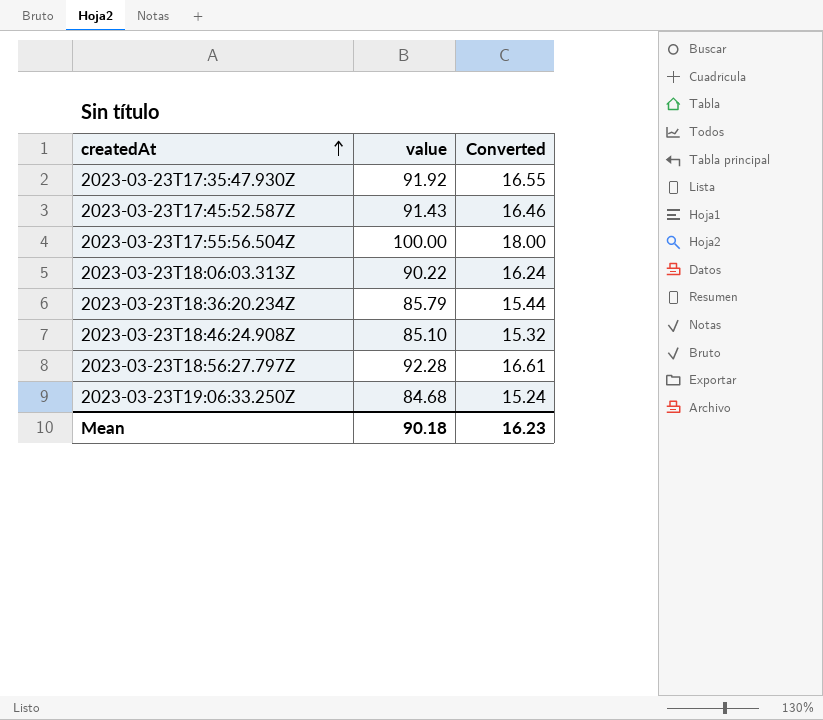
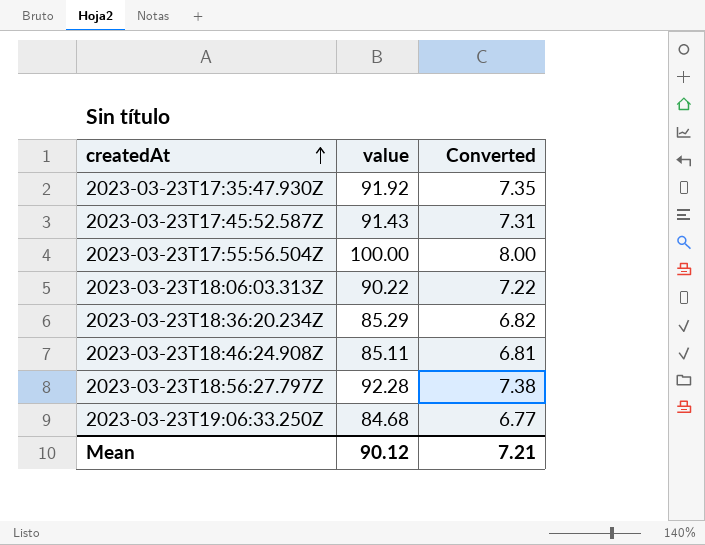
column Converted | formula: [value] * 0.18 -> [value] * 0.08
2023-03-23T18:36:20.234Z | value: 85.79 -> 85.29
2023-03-23T18:46:24.908Z | value: 85.10 -> 85.11
Mean | value: 90.18 -> 90.12
Mean | Converted: 16.23 -> 7.21

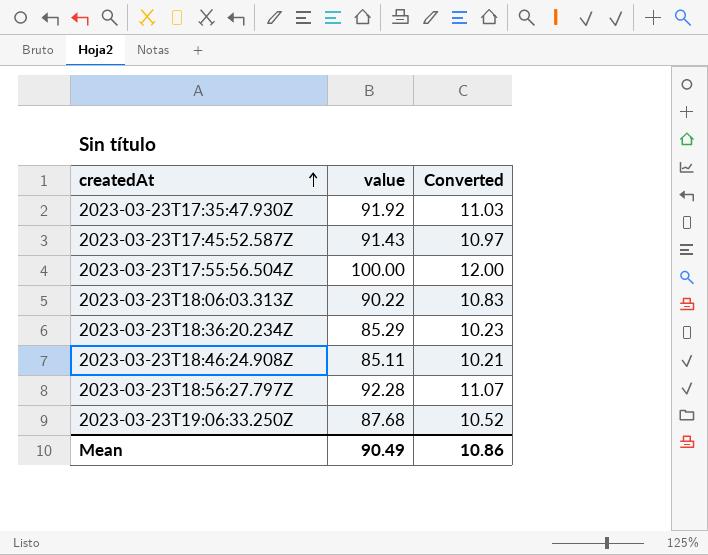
column Converted | formula: [value] * 0.08 -> [value] * 0.12
2023-03-23T19:06:33.250Z | value: 84.68 -> 87.68
Mean | value: 90.12 -> 90.49
Mean | Converted: 7.21 -> 10.86

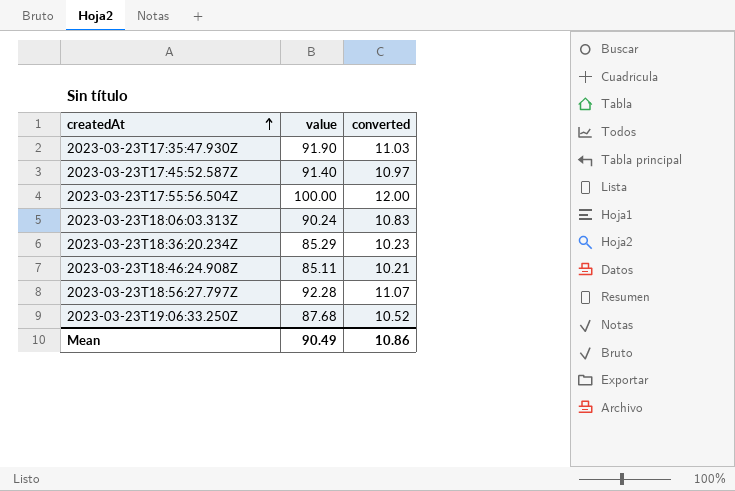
column name: Converted -> converted
2023-03-23T17:35:47.930Z | value: 91.92 -> 91.90
2023-03-23T17:45:52.587Z | value: 91.43 -> 91.40
2023-03-23T18:06:03.313Z | value: 90.22 -> 90.24

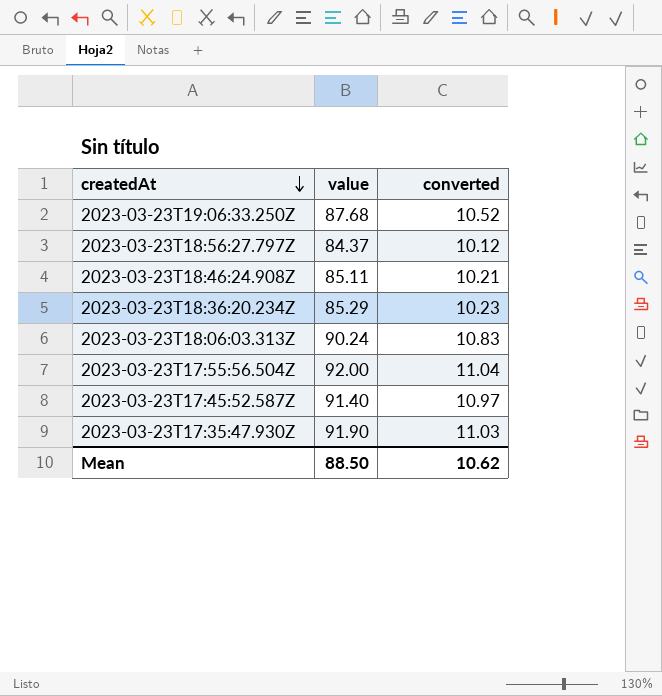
row order: createdAt ascending -> createdAt descending
2023-03-23T18:56:27.797Z | value: 92.28 -> 84.37
2023-03-23T18:56:27.797Z | converted: 11.07 -> 10.12
2023-03-23T17:55:56.504Z | value: 100.00 -> 92.00
2023-03-23T17:55:56.504Z | converted: 12.00 -> 11.04
Mean | value: 90.49 -> 88.50
Mean | converted: 10.86 -> 10.62

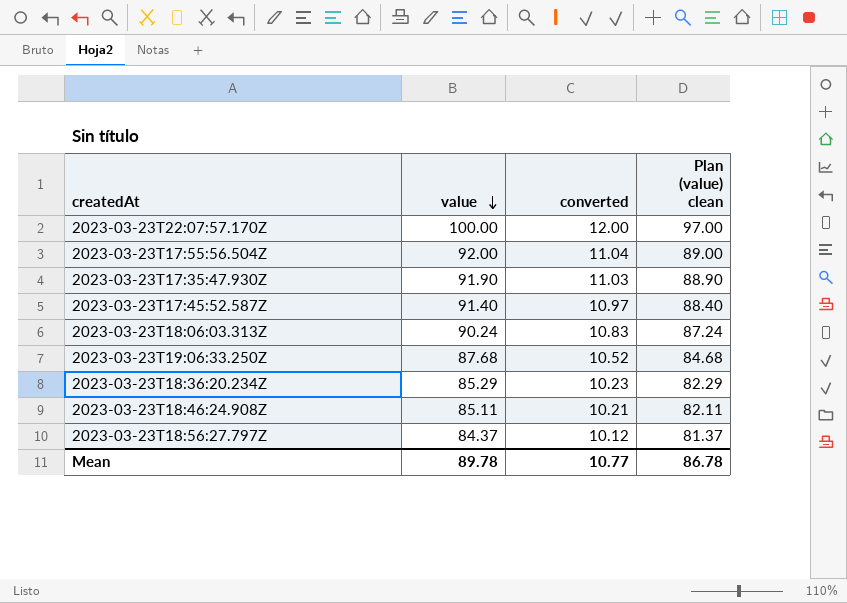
row order: createdAt descending -> value descending
column Plan (value) clean | formula: none -> [value] - 3
row 2023-03-23T22:07:57.170Z: none -> 100.00 | 12.00 | 97.00
Mean | value: 88.50 -> 89.78
Mean | converted: 10.62 -> 10.77

